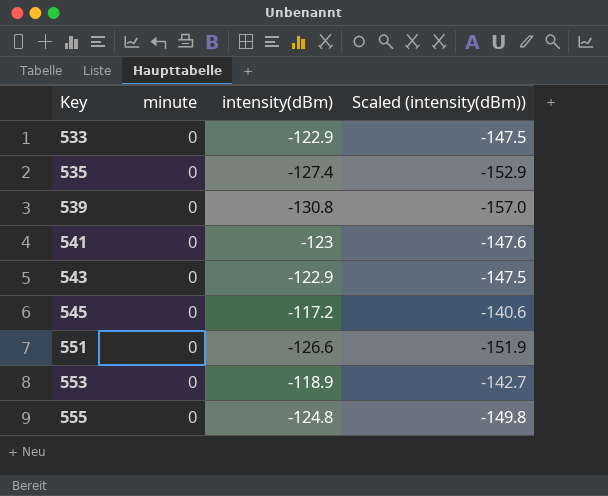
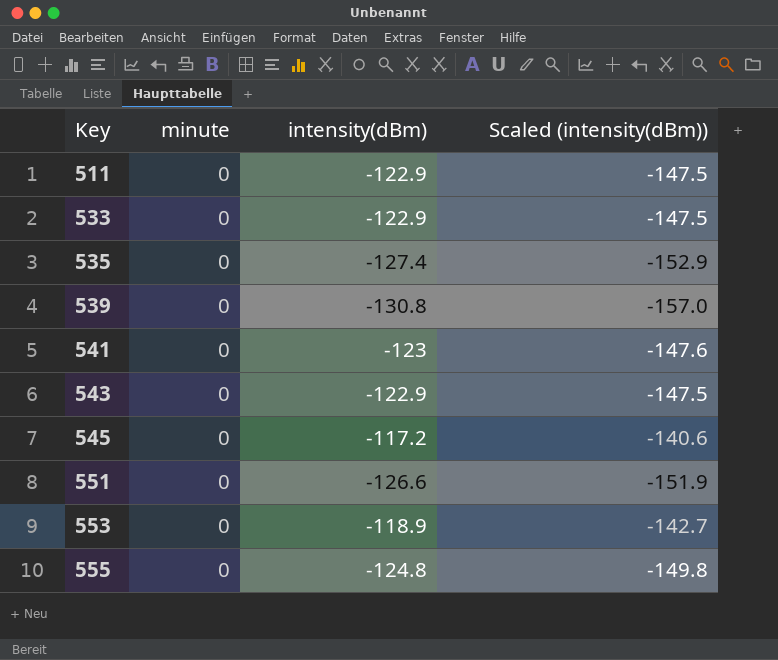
row 511: none -> 0 | -122.9 | -147.5

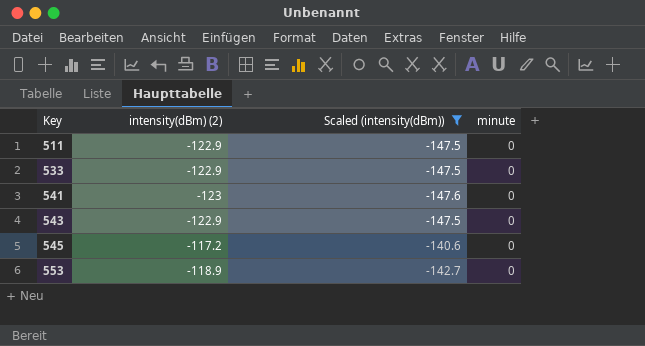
filter: none -> Scaled (intensity(dBm)) >= -147.6
column name: intensity(dBm) -> intensity(dBm) (2)
column minute | position: 2 -> 4

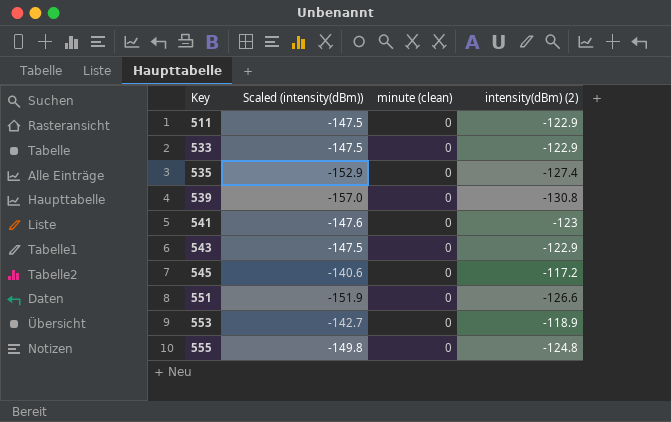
filter: Scaled (intensity(dBm)) >= -147.6 -> none
column name: minute -> minute (clean)
column intensity(dBm) (2) | position: 2 -> 4

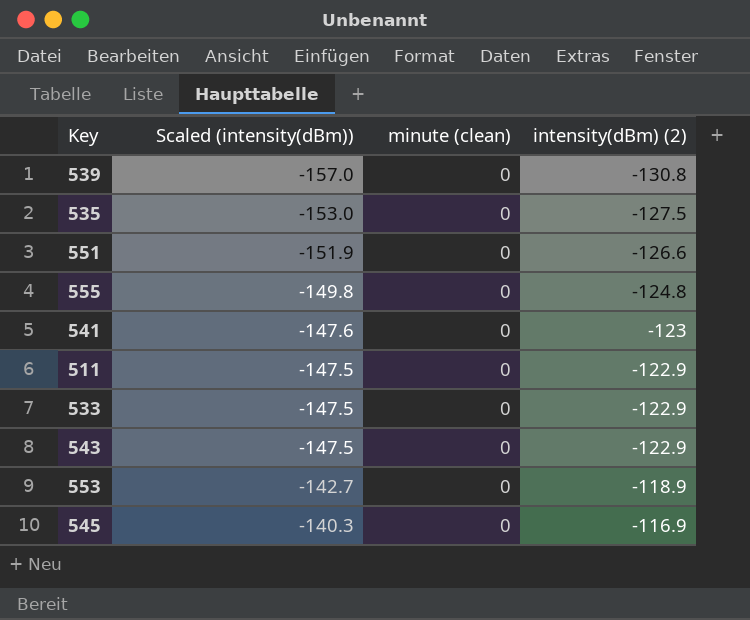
row order: Key ascending -> Scaled (intensity(dBm)) ascending
535 | Scaled (intensity(dBm)): -152.9 -> -153.0
535 | intensity(dBm) (2): -127.4 -> -127.5
545 | Scaled (intensity(dBm)): -140.6 -> -140.3
545 | intensity(dBm) (2): -117.2 -> -116.9

